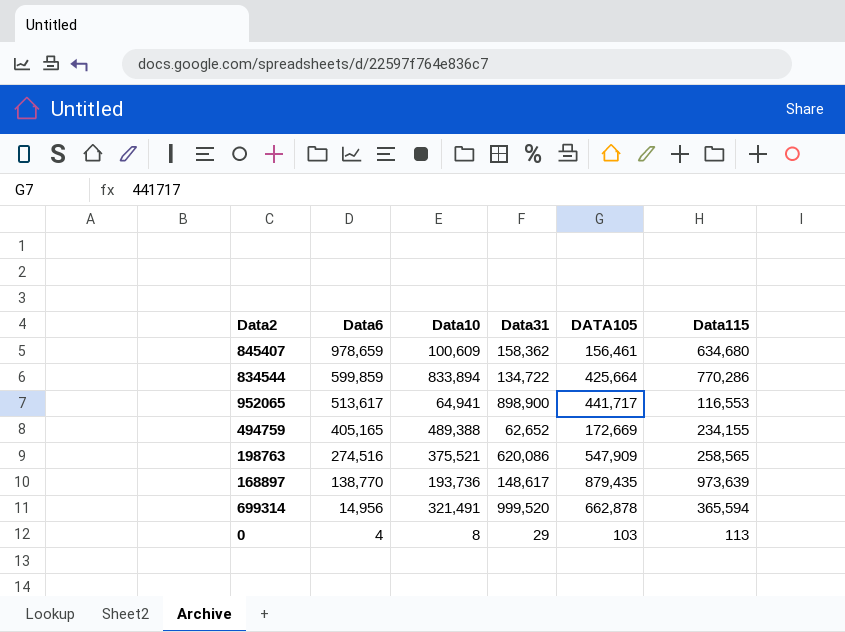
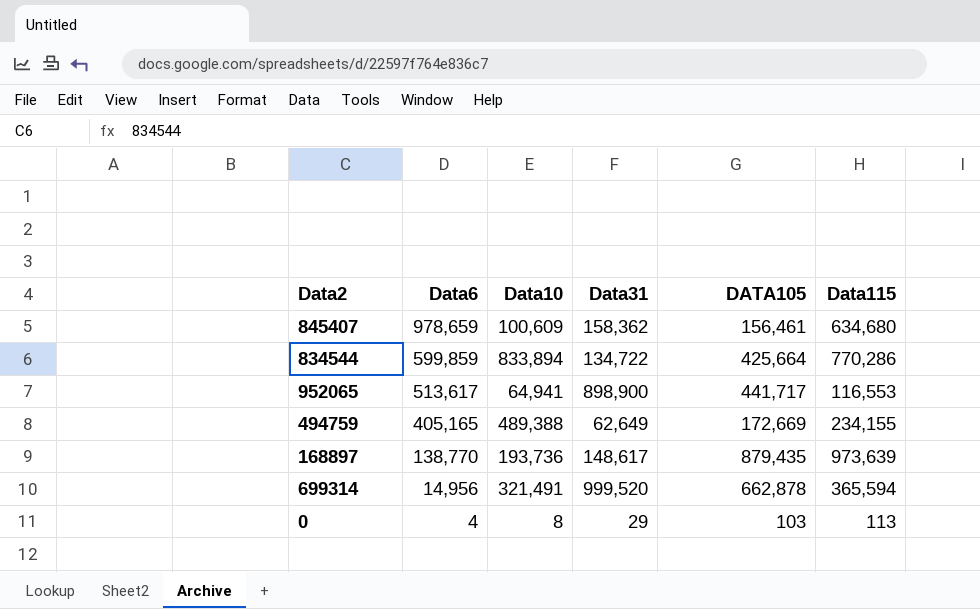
row 198763: 274,516 | 375,521 | 620,086 | 547,909 | 258,565 -> none
494759 | Data31: 62,652 -> 62,649

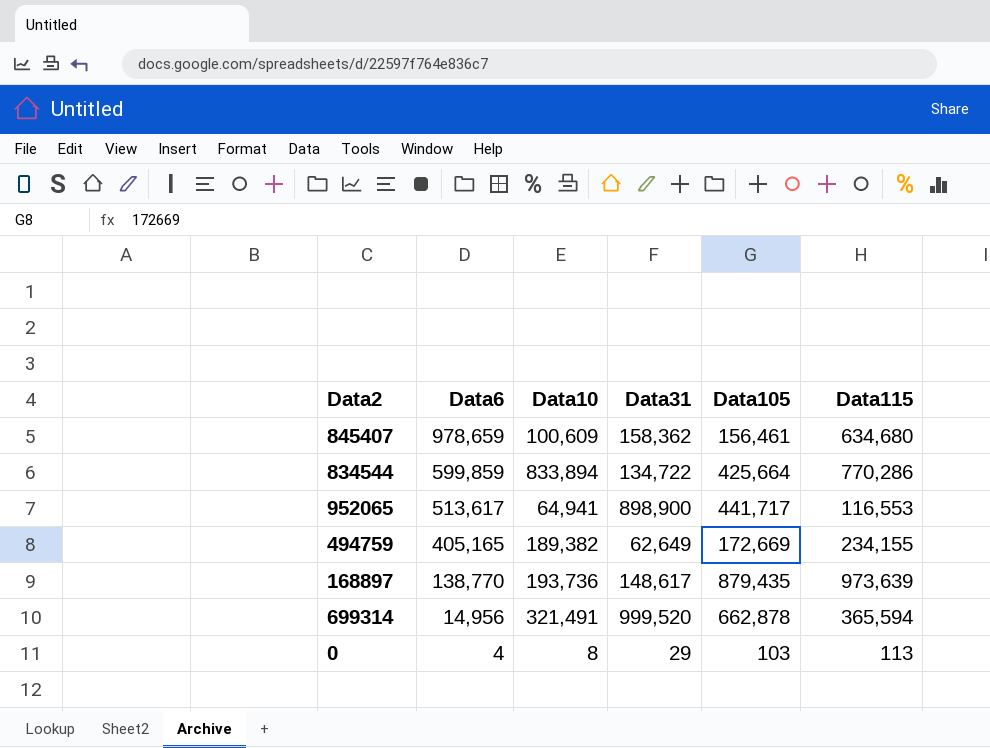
column name: DATA105 -> Data105
494759 | Data10: 489,388 -> 189,382

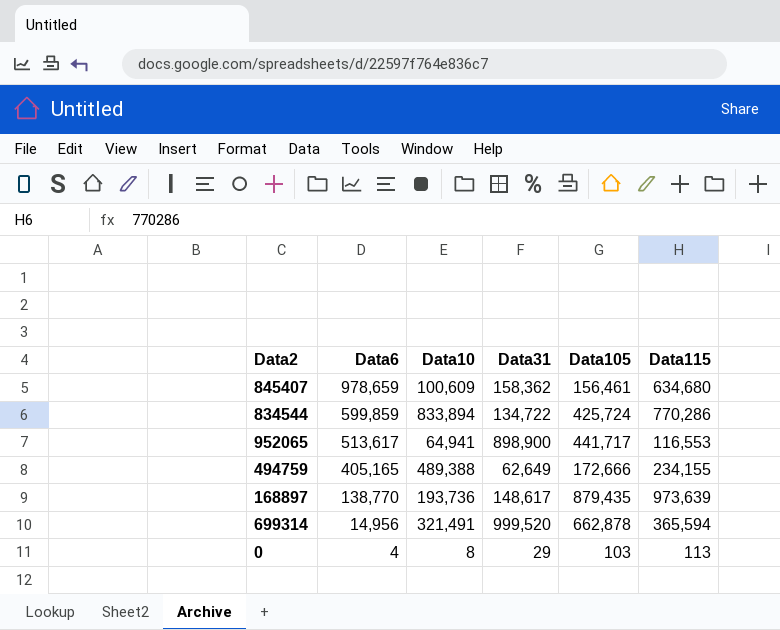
834544 | Data105: 425,664 -> 425,724
494759 | Data10: 189,382 -> 489,388
494759 | Data105: 172,669 -> 172,666

